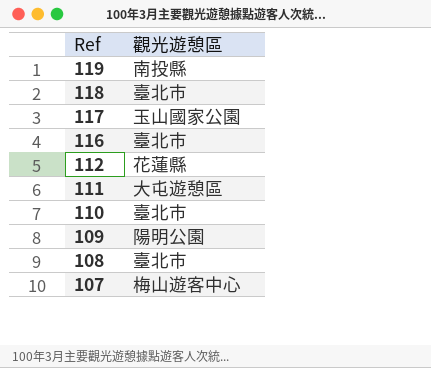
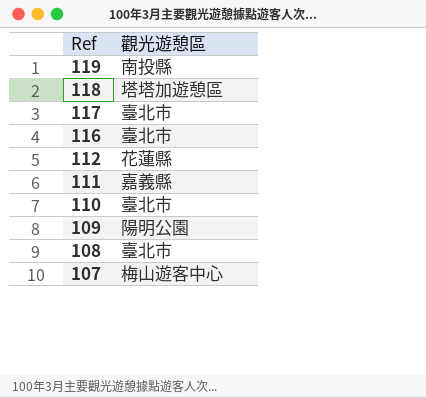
118 | 觀光遊憩區: 臺北市 -> 塔塔加遊憩區
117 | 觀光遊憩區: 玉山國家公園 -> 臺北市
111 | 觀光遊憩區: 大屯遊憩區 -> 嘉義縣

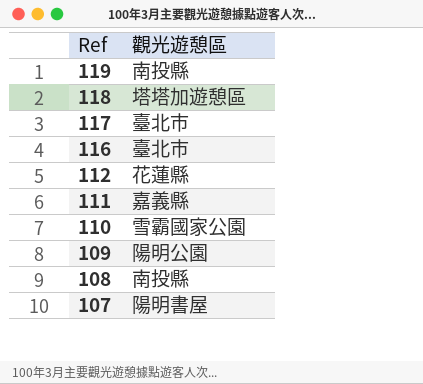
110 | 觀光遊憩區: 臺北市 -> 雪霸國家公園
108 | 觀光遊憩區: 臺北市 -> 南投縣
107 | 觀光遊憩區: 梅山遊客中心 -> 陽明書屋

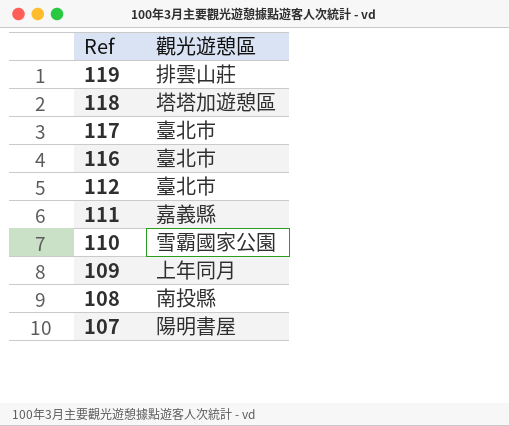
119 | 觀光遊憩區: 南投縣 -> 排雲山莊
112 | 觀光遊憩區: 花蓮縣 -> 臺北市
109 | 觀光遊憩區: 陽明公園 -> 上年同月

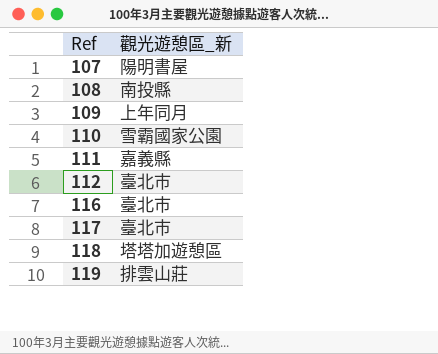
row order: Ref descending -> Ref ascending
column name: 觀光遊憩區 -> 觀光遊憩區_新

